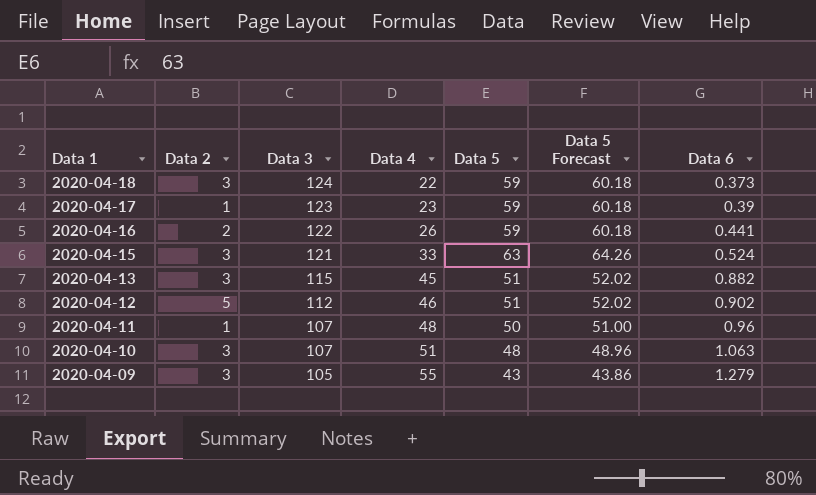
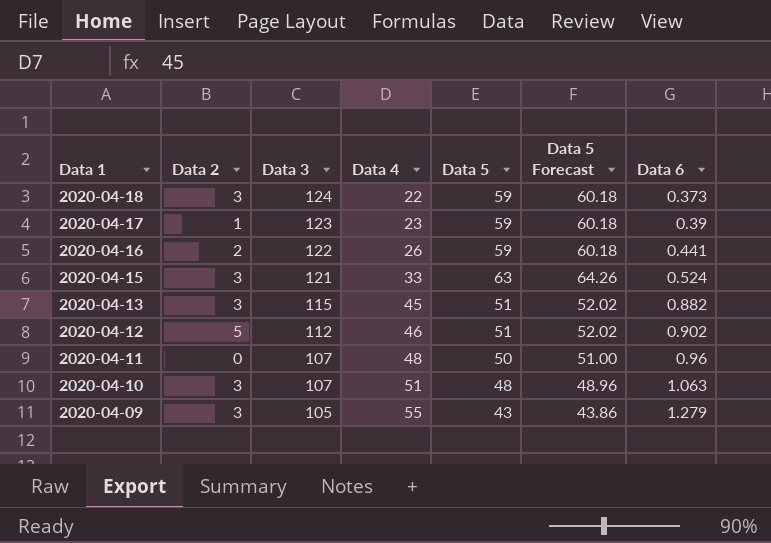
2020-04-11 | Data 2: 1 -> 0

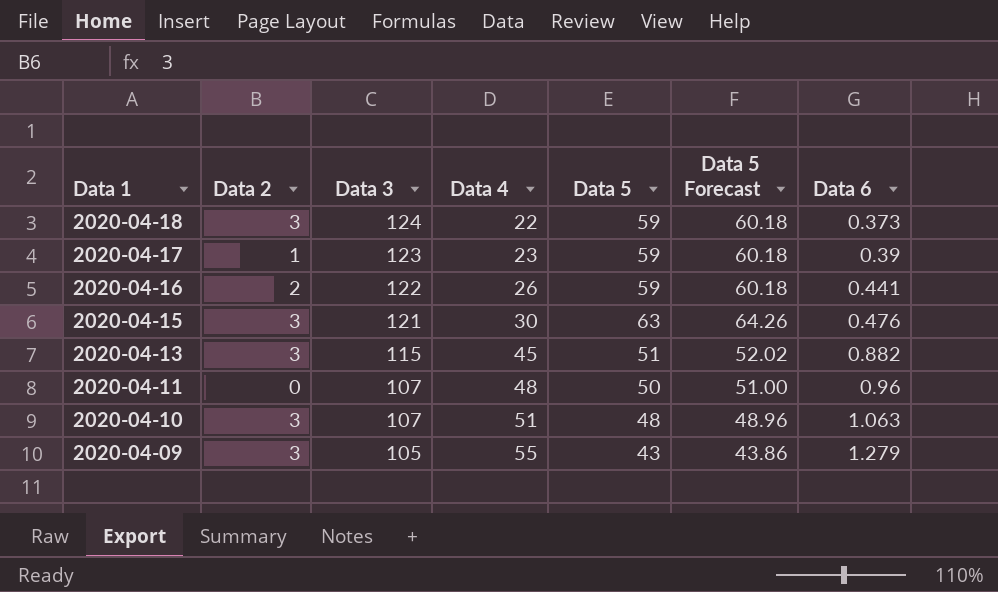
row 2020-04-12: 5 | 112 | 46 | 51 | 52.02 | 0.902 -> none
2020-04-15 | Data 4: 33 -> 30
2020-04-15 | Data 6: 0.524 -> 0.476

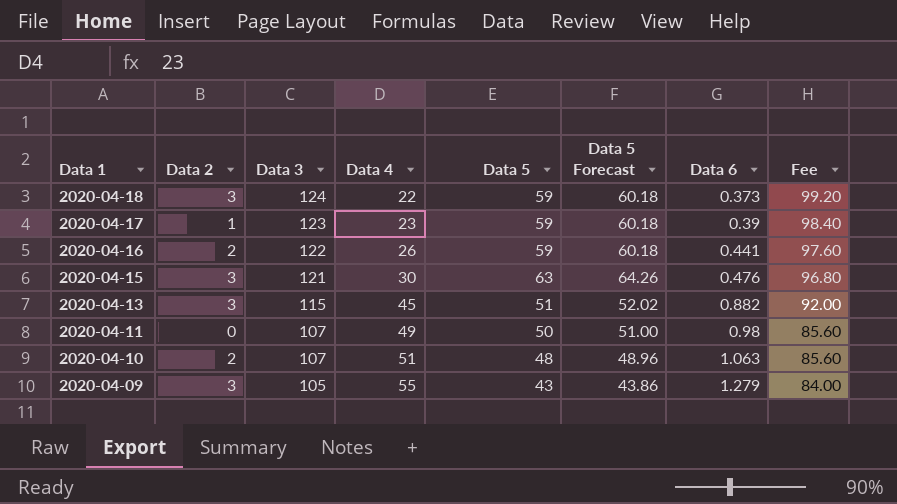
column Fee | formula: none -> [Data 3] * 0.8
2020-04-11 | Data 4: 48 -> 49
2020-04-11 | Data 6: 0.96 -> 0.98
2020-04-10 | Data 2: 3 -> 2

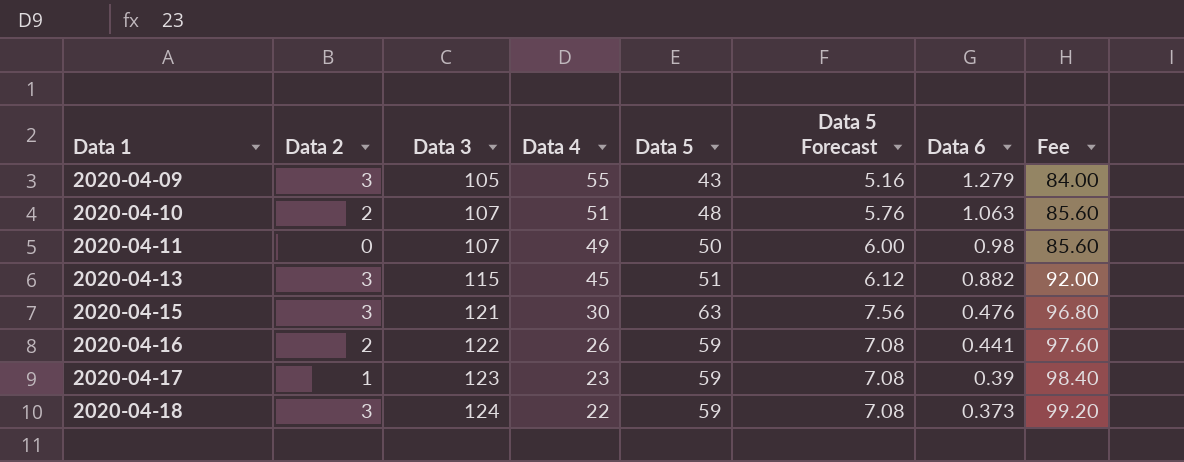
row order: Data 1 descending -> Data 1 ascending
column Data 5 Forecast | formula: [Data 5] * 1.02 -> [Data 5] * 0.12

